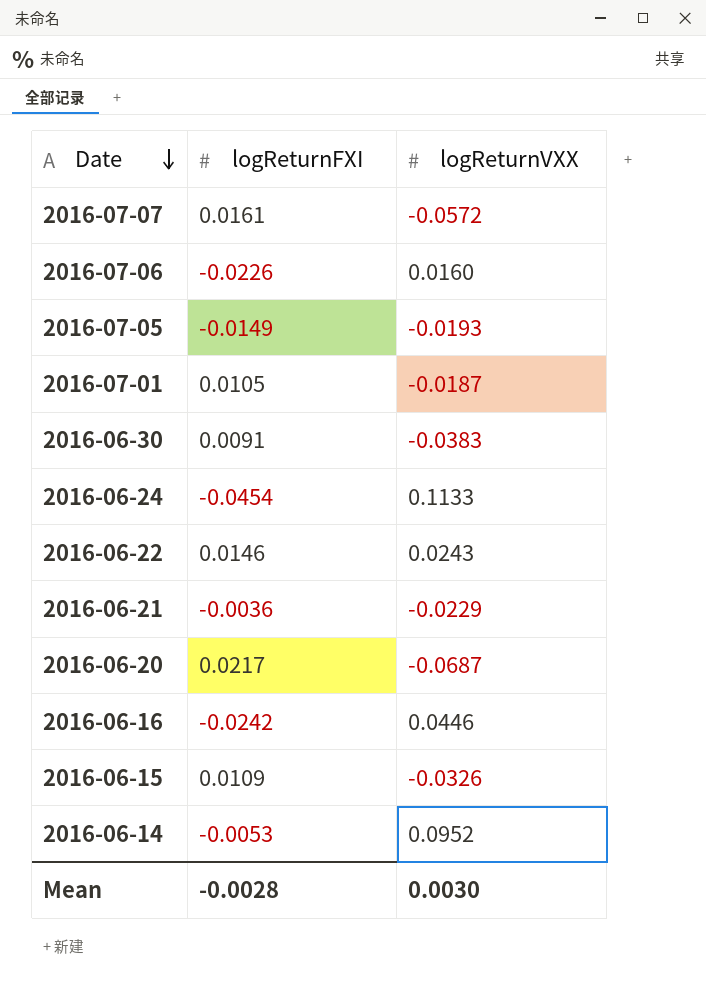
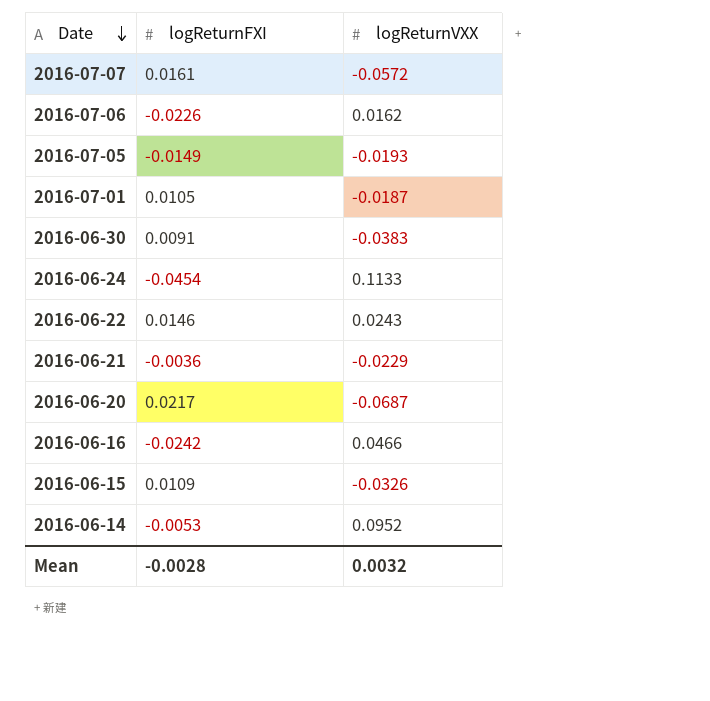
2016-07-06 | logReturnVXX: 0.0160 -> 0.0162
2016-06-16 | logReturnVXX: 0.0446 -> 0.0466
Mean | logReturnVXX: 0.0030 -> 0.0032

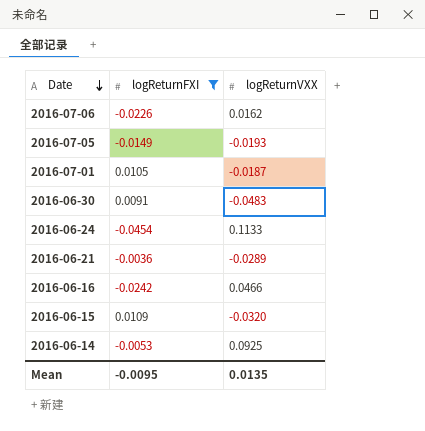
filter: none -> logReturnFXI <= 0.0109
2016-06-30 | logReturnVXX: -0.0383 -> -0.0483
2016-06-21 | logReturnVXX: -0.0229 -> -0.0289
2016-06-15 | logReturnVXX: -0.0326 -> -0.0320
2016-06-14 | logReturnVXX: 0.0952 -> 0.0925
Mean | logReturnFXI: -0.0028 -> -0.0095
Mean | logReturnVXX: 0.0032 -> 0.0135

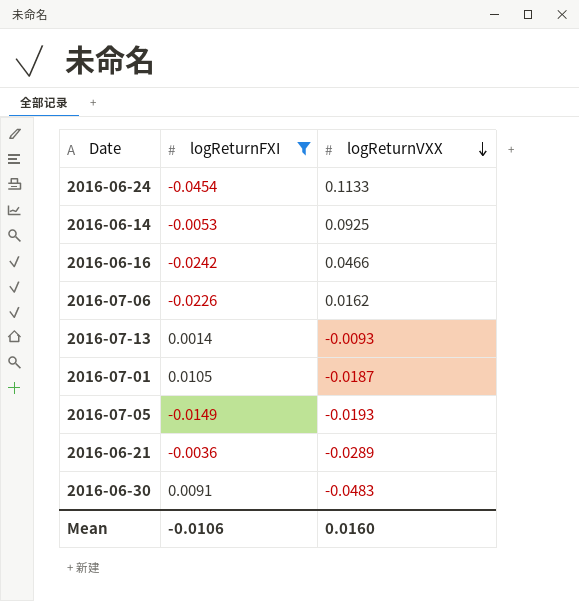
row order: Date descending -> logReturnVXX descending
row 2016-06-15: 0.0109 | -0.0320 -> none
row 2016-07-13: none -> 0.0014 | -0.0093
Mean | logReturnFXI: -0.0095 -> -0.0106
Mean | logReturnVXX: 0.0135 -> 0.0160

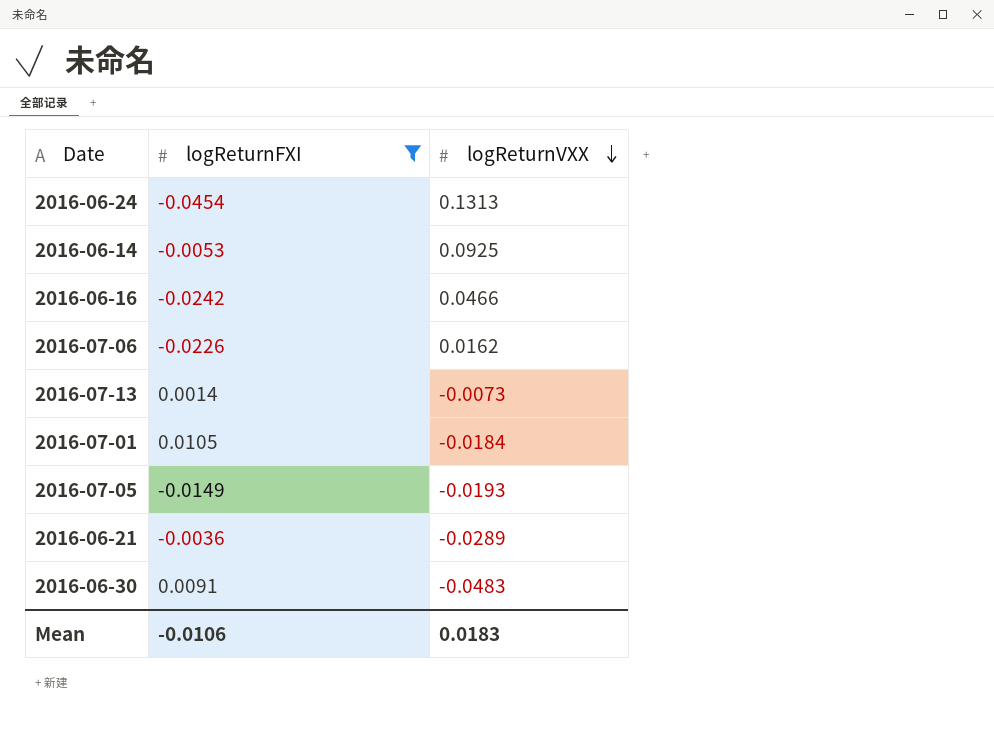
2016-06-24 | logReturnVXX: 0.1133 -> 0.1313
2016-07-13 | logReturnVXX: -0.0093 -> -0.0073
2016-07-01 | logReturnVXX: -0.0187 -> -0.0184
Mean | logReturnVXX: 0.0160 -> 0.0183

